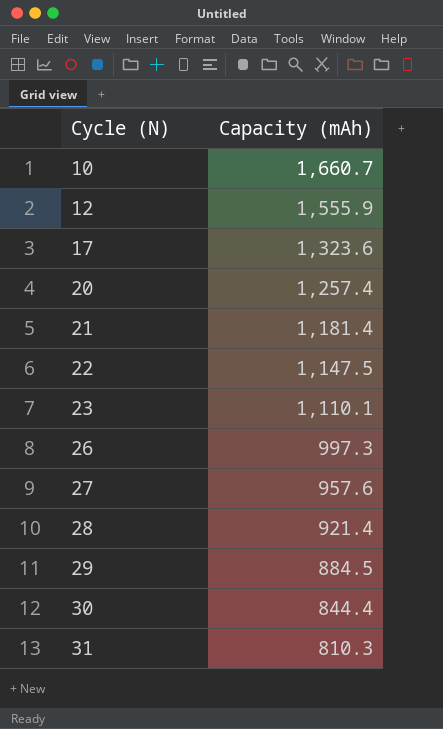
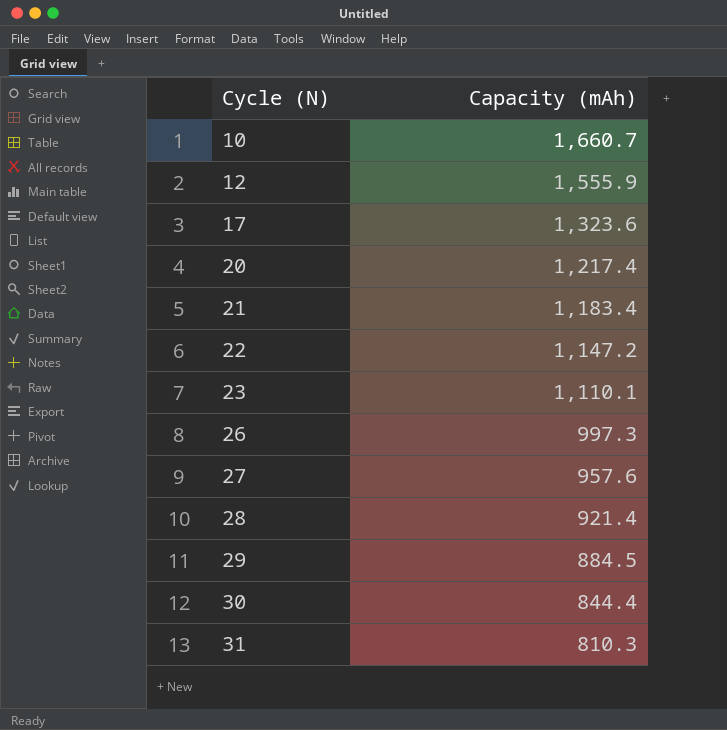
20 | Capacity (mAh): 1,257.4 -> 1,217.4
21 | Capacity (mAh): 1,181.4 -> 1,183.4
22 | Capacity (mAh): 1,147.5 -> 1,147.2

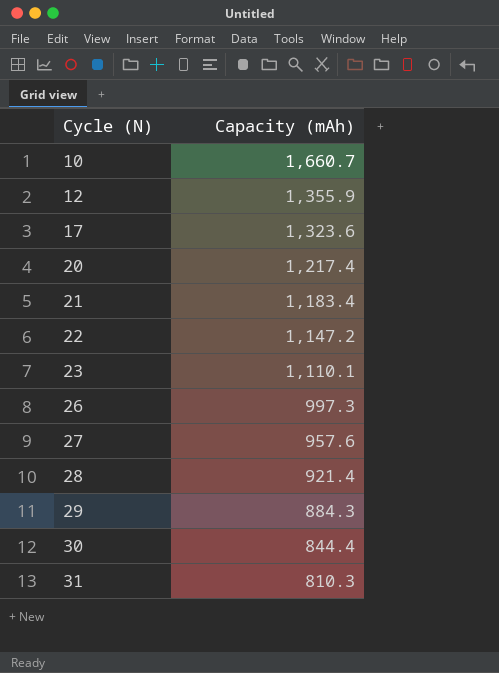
12 | Capacity (mAh): 1,555.9 -> 1,355.9
29 | Capacity (mAh): 884.5 -> 884.3

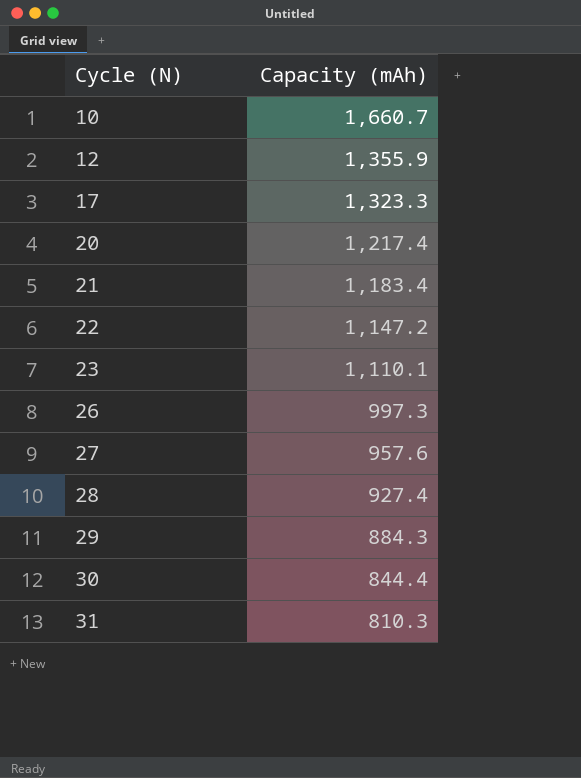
17 | Capacity (mAh): 1,323.6 -> 1,323.3
28 | Capacity (mAh): 921.4 -> 927.4

